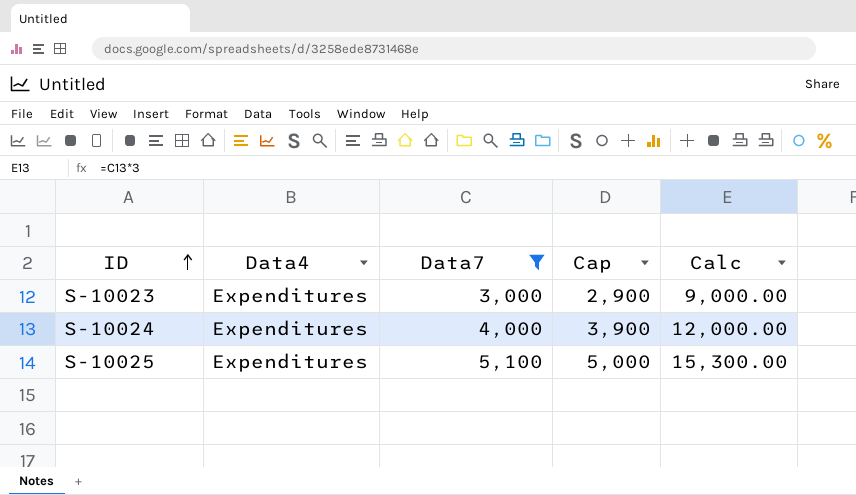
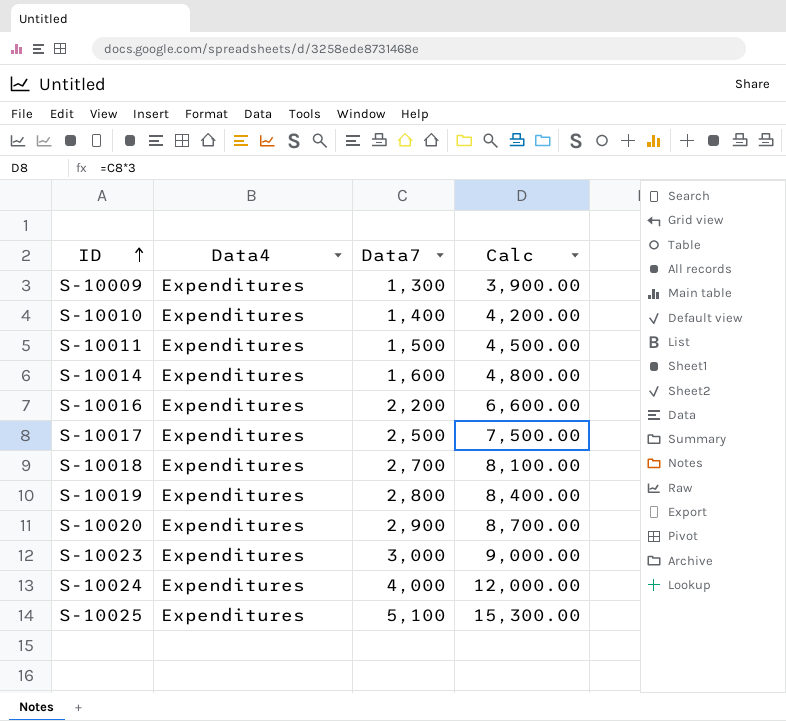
filter: Data7 >= 3,000 -> none
column Cap | formula: [Data7] - 100 -> none

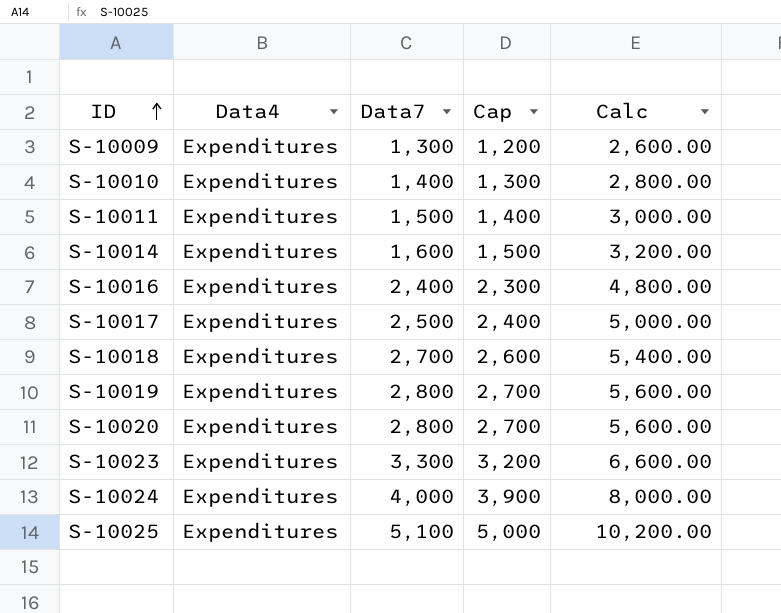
column Cap | formula: none -> [Data7] - 100
column Calc | formula: [Data7] * 3 -> [Data7] * 2
S-10016 | Data7: 2,200 -> 2,400
S-10020 | Data7: 2,900 -> 2,800
S-10023 | Data7: 3,000 -> 3,300

